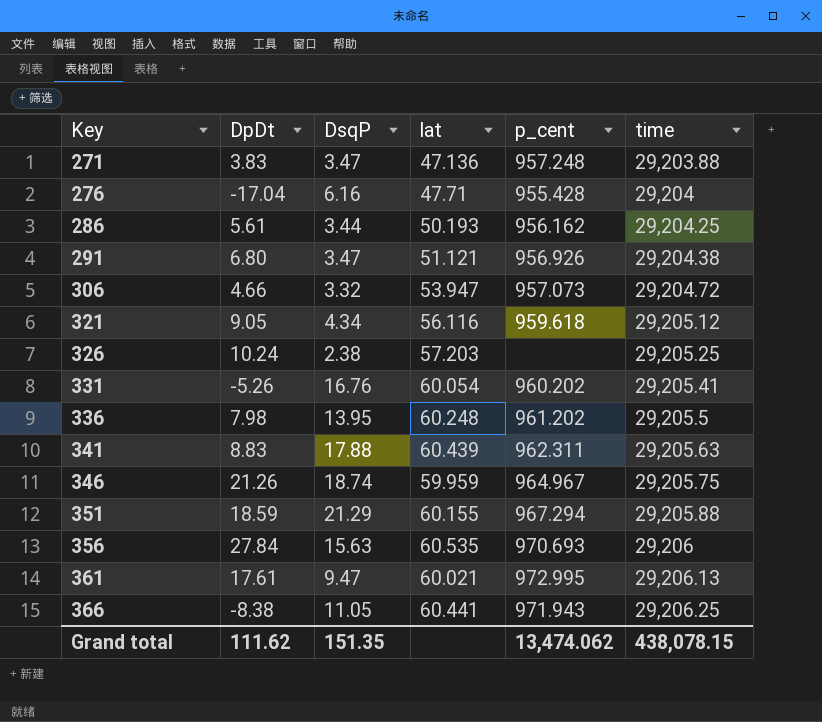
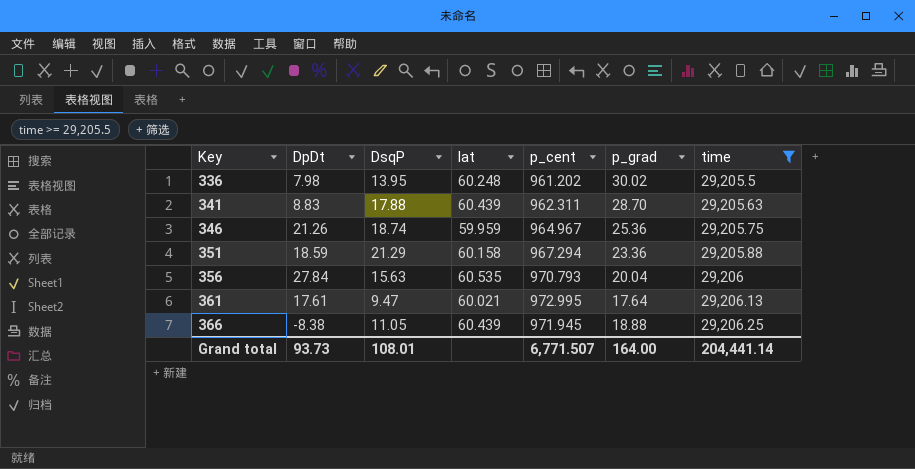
filter: none -> time >= 29,205.5
column p_grad | position: none -> 6
351 | lat: 60.155 -> 60.158
356 | p_cent: 970.693 -> 970.793
366 | lat: 60.441 -> 60.439
366 | p_cent: 971.943 -> 971.945
Grand total | DpDt: 111.62 -> 93.73
Grand total | DsqP: 151.35 -> 108.01
Grand total | p_cent: 13,474.062 -> 6,771.507
Grand total | time: 438,078.15 -> 204,441.14

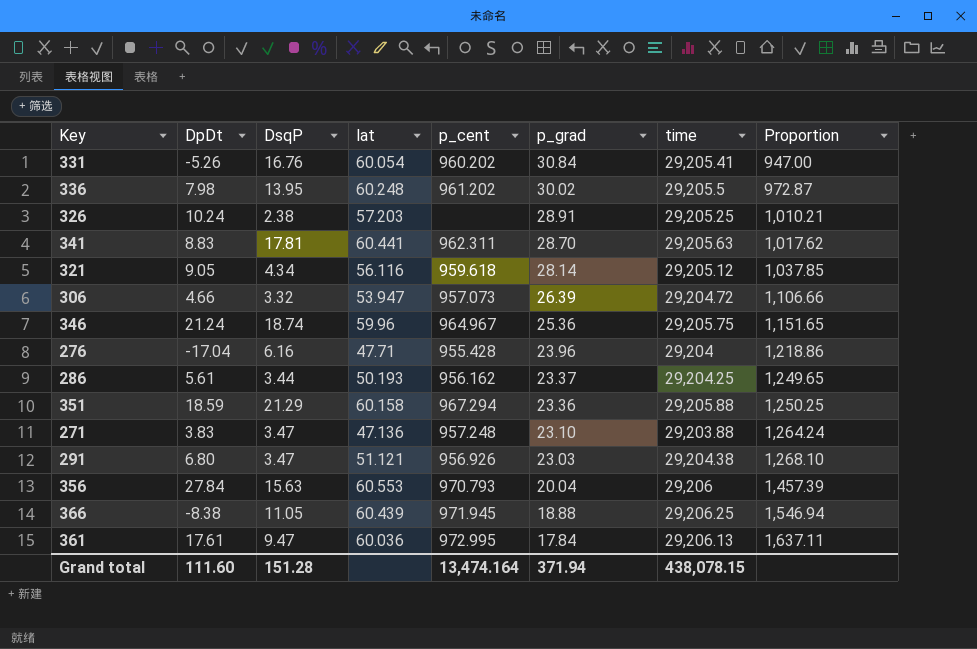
filter: time >= 29,205.5 -> none
row order: Key ascending -> p_grad descending
column Proportion | formula: none -> [time] / [p_grad]
341 | DsqP: 17.88 -> 17.81
341 | lat: 60.439 -> 60.441
346 | DpDt: 21.26 -> 21.24
346 | lat: 59.959 -> 59.96
356 | lat: 60.535 -> 60.553
361 | lat: 60.021 -> 60.036
361 | p_grad: 17.64 -> 17.84
Grand total | DpDt: 93.73 -> 111.60
Grand total | DsqP: 108.01 -> 151.28
Grand total | p_cent: 6,771.507 -> 13,474.164
Grand total | p_grad: 164.00 -> 371.94
Grand total | time: 204,441.14 -> 438,078.15

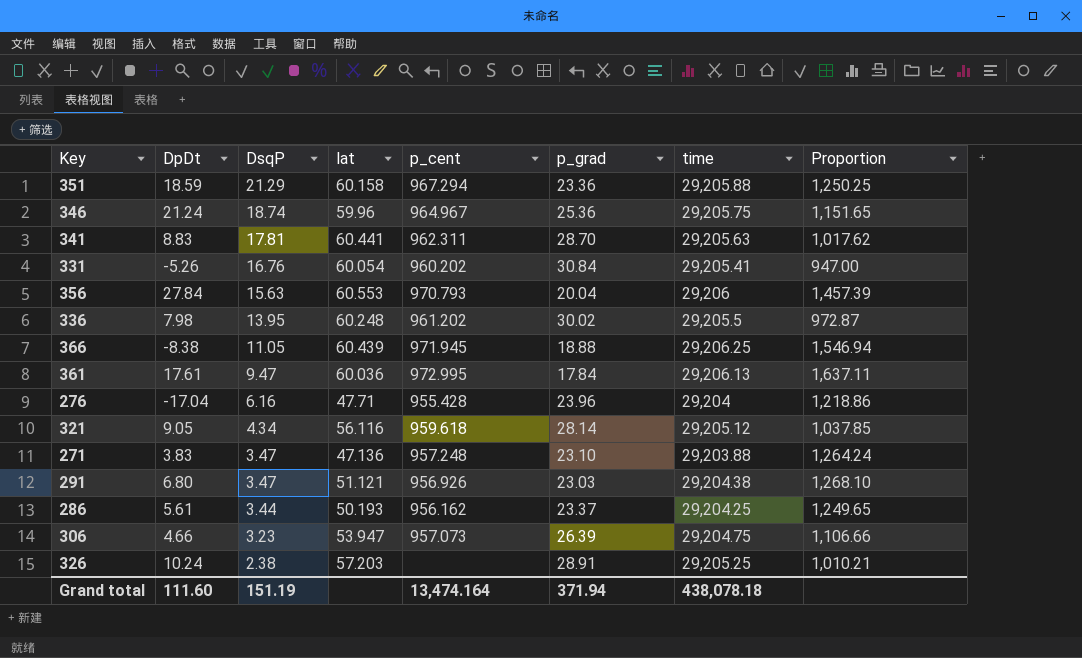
row order: p_grad descending -> DsqP descending
306 | DsqP: 3.32 -> 3.23
306 | time: 29,204.72 -> 29,204.75
Grand total | DsqP: 151.28 -> 151.19
Grand total | time: 438,078.15 -> 438,078.18

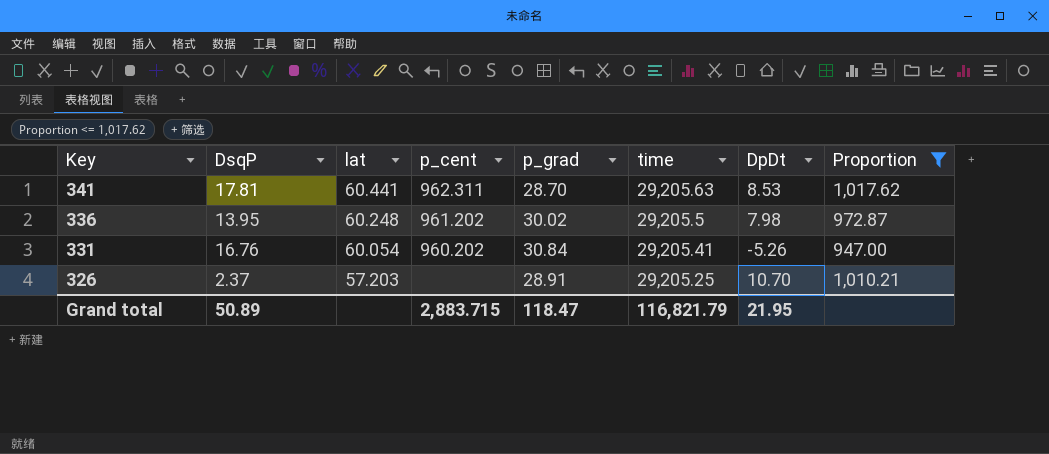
filter: none -> Proportion <= 1,017.62
row order: DsqP descending -> Key descending
column DpDt | position: 2 -> 7
341 | DpDt: 8.83 -> 8.53
326 | DsqP: 2.38 -> 2.37
326 | DpDt: 10.24 -> 10.70
Grand total | DsqP: 151.19 -> 50.89
Grand total | p_cent: 13,474.164 -> 2,883.715
Grand total | p_grad: 371.94 -> 118.47
Grand total | time: 438,078.18 -> 116,821.79
Grand total | DpDt: 111.60 -> 21.95

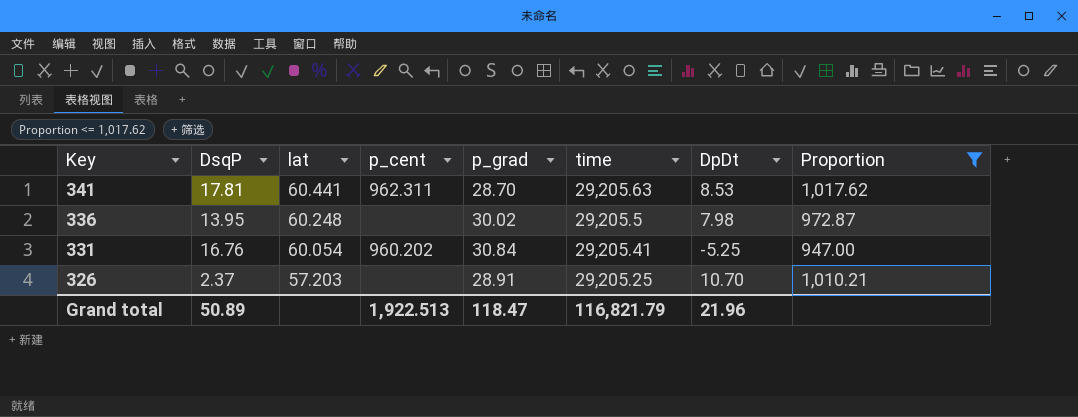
336 | p_cent: 961.202 -> none
331 | DpDt: -5.26 -> -5.25
Grand total | p_cent: 2,883.715 -> 1,922.513
Grand total | DpDt: 21.95 -> 21.96

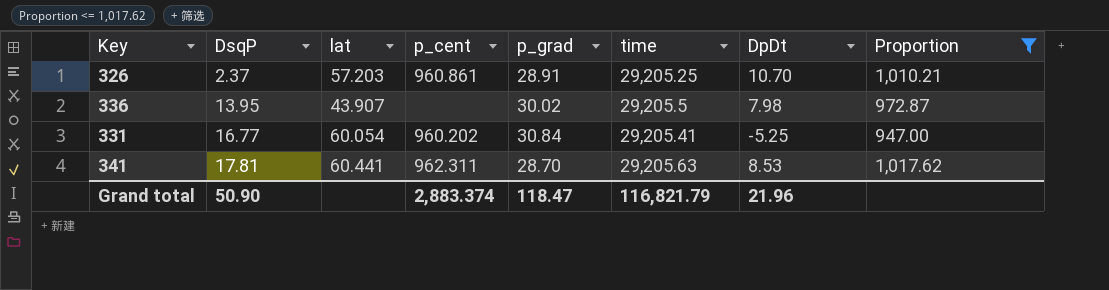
row order: Key descending -> DsqP ascending
326 | p_cent: none -> 960.861
336 | lat: 60.248 -> 43.907
331 | DsqP: 16.76 -> 16.77
Grand total | DsqP: 50.89 -> 50.90
Grand total | p_cent: 1,922.513 -> 2,883.374

